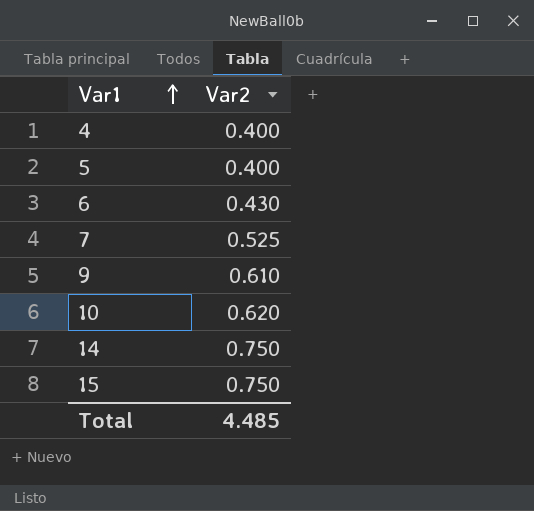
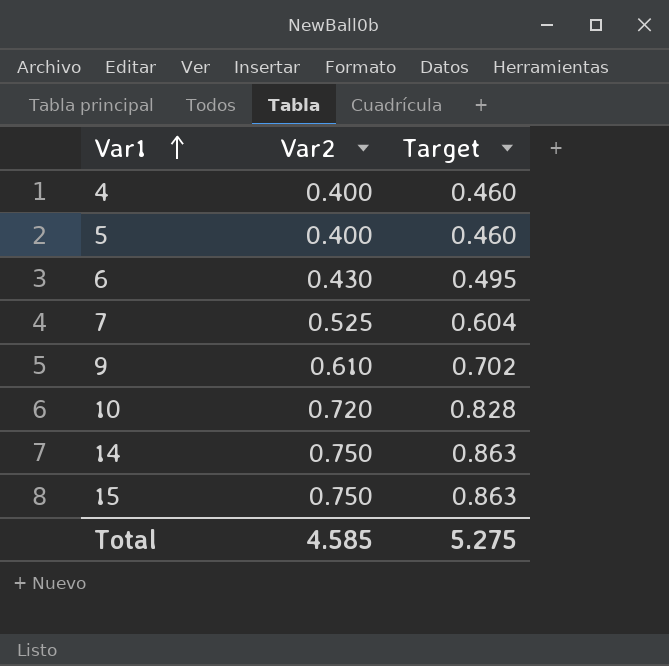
column Target | formula: none -> [Var2] * 1.15
10 | Var2: 0.620 -> 0.720
Total | Var2: 4.485 -> 4.585

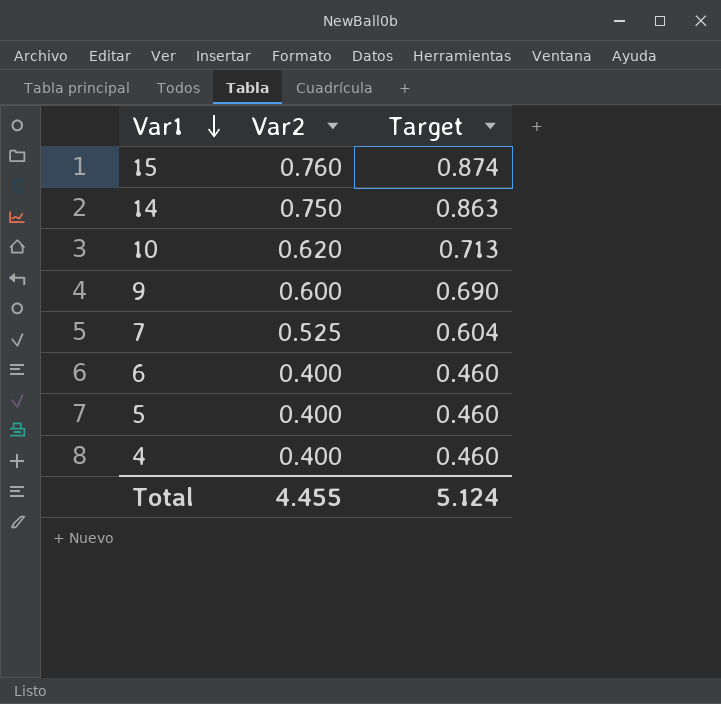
row order: Var1 ascending -> Var1 descending
15 | Var2: 0.750 -> 0.760
15 | Target: 0.863 -> 0.874
10 | Var2: 0.720 -> 0.620
10 | Target: 0.828 -> 0.713
9 | Var2: 0.610 -> 0.600
9 | Target: 0.702 -> 0.690
6 | Var2: 0.430 -> 0.400
6 | Target: 0.495 -> 0.460
Total | Var2: 4.585 -> 4.455
Total | Target: 5.275 -> 5.124

